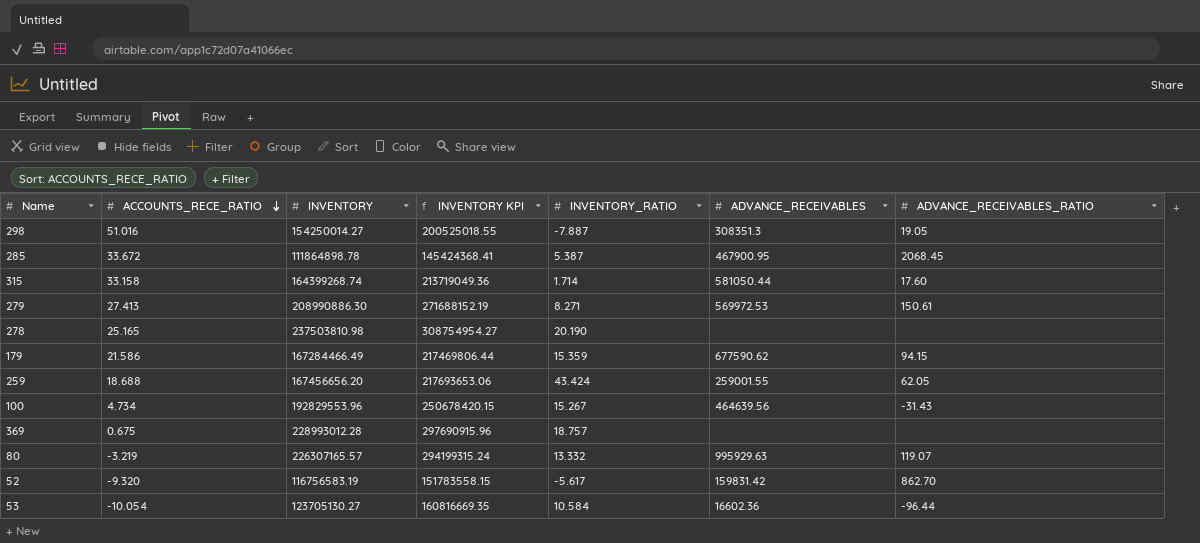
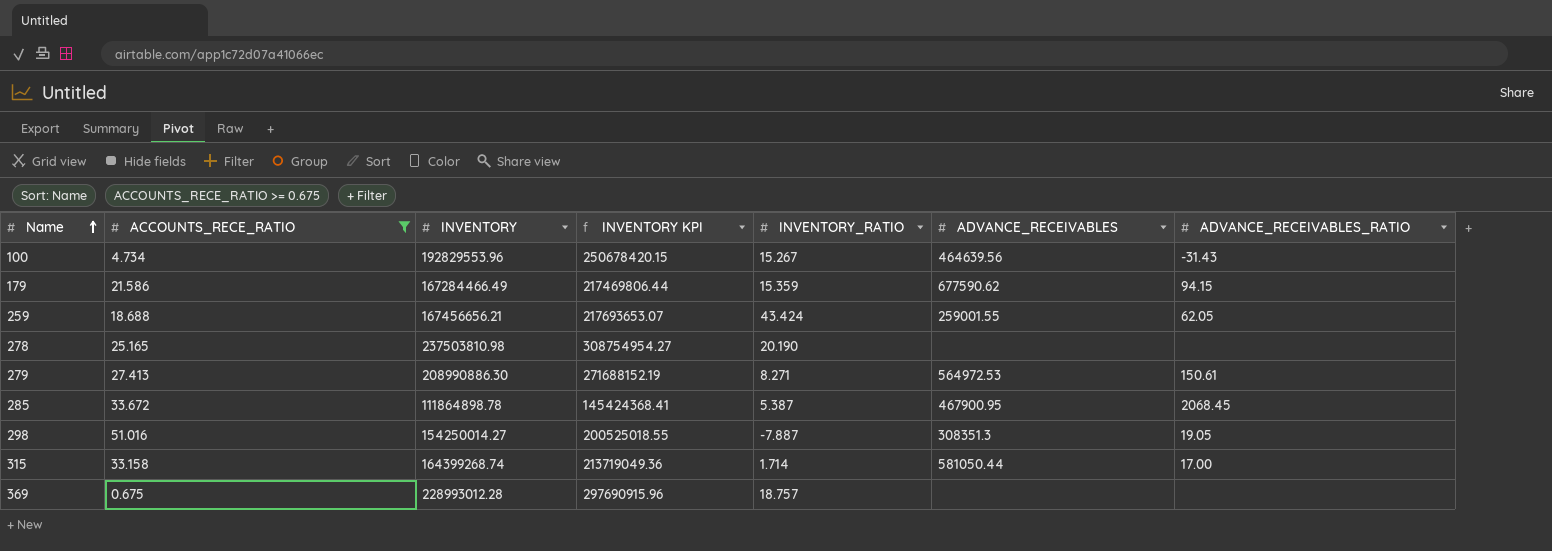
filter: none -> ACCOUNTS_RECE_RATIO >= 0.675
row order: ACCOUNTS_RECE_RATIO descending -> Name ascending
259 | INVENTORY: 167456656.20 -> 167456656.21
259 | INVENTORY KPI: 217693653.06 -> 217693653.07
279 | ADVANCE_RECEIVABLES: 569972.53 -> 564972.53
315 | ADVANCE_RECEIVABLES_RATIO: 17.60 -> 17.00

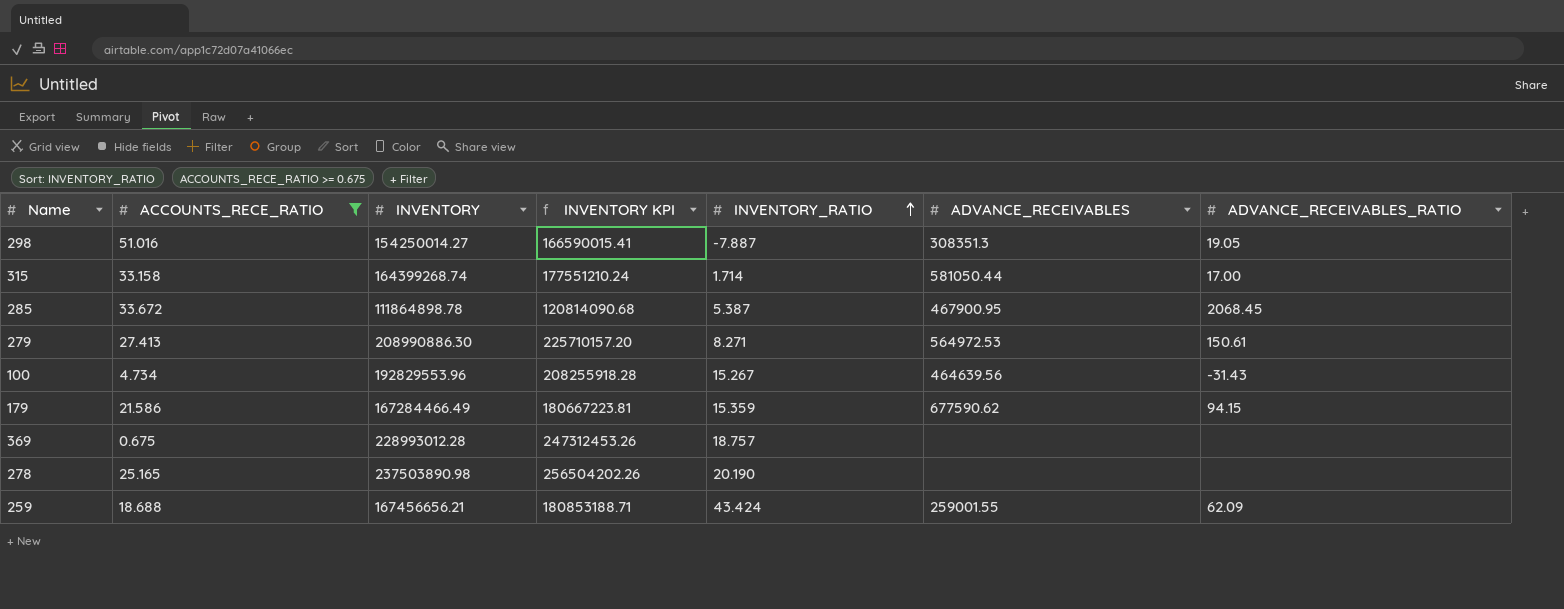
row order: Name ascending -> INVENTORY_RATIO ascending
column INVENTORY KPI | formula: [INVENTORY] * 1.3 -> [INVENTORY] * 1.08
278 | INVENTORY: 237503810.98 -> 237503890.98
259 | ADVANCE_RECEIVABLES_RATIO: 62.05 -> 62.09

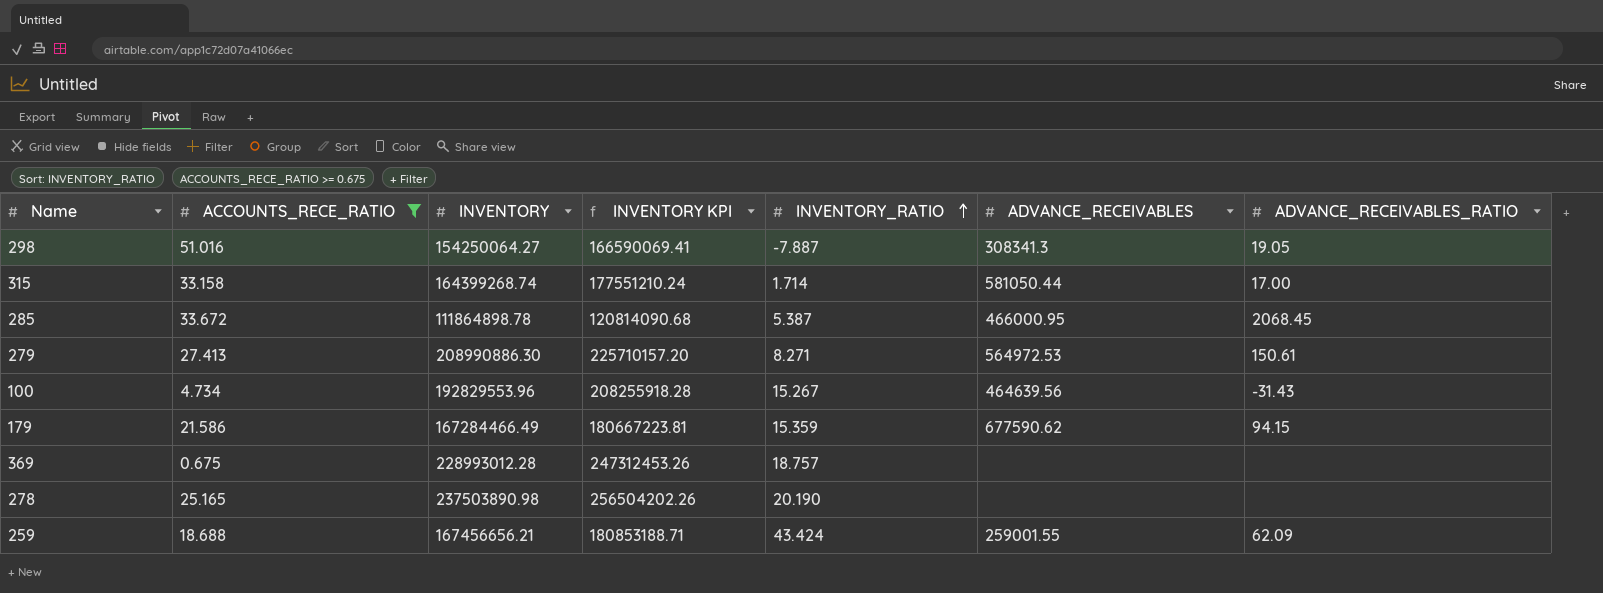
298 | INVENTORY: 154250014.27 -> 154250064.27
298 | INVENTORY KPI: 166590015.41 -> 166590069.41
298 | ADVANCE_RECEIVABLES: 308351.3 -> 308341.3
285 | ADVANCE_RECEIVABLES: 467900.95 -> 466000.95

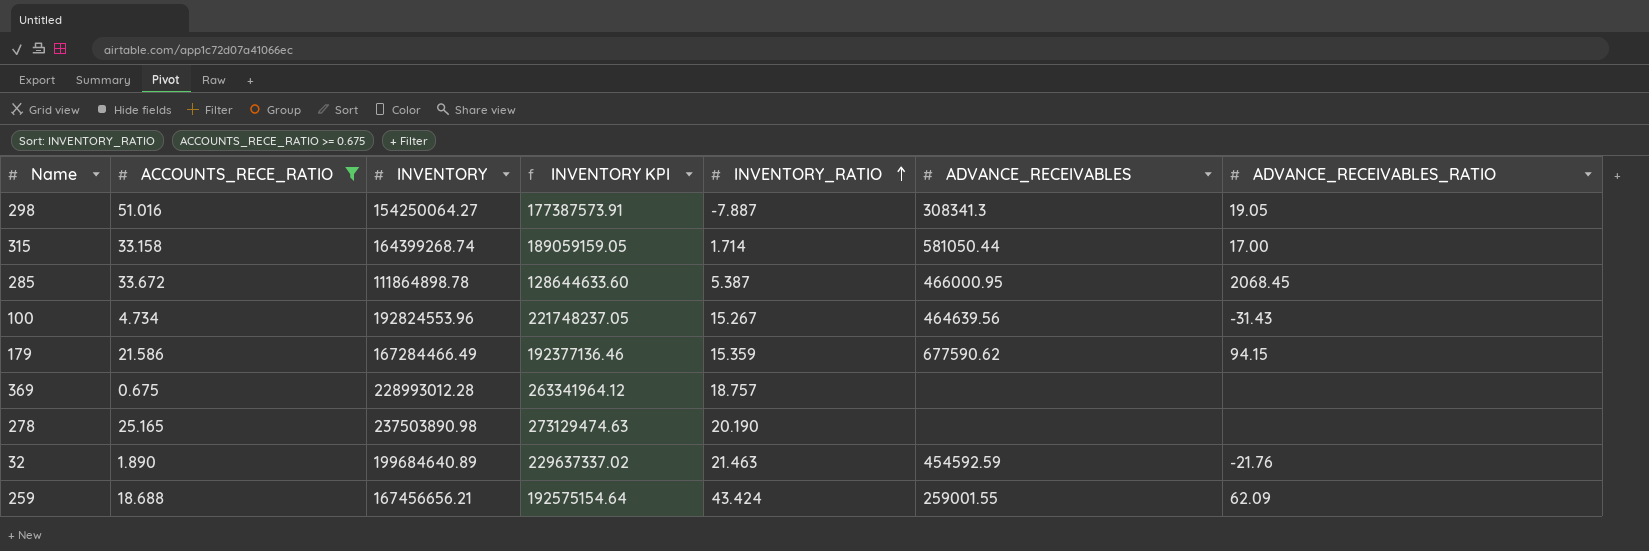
column INVENTORY KPI | formula: [INVENTORY] * 1.08 -> [INVENTORY] * 1.15
row 279: 27.413 | 208990886.30 | 225710157.20 | 8.271 | 564972.53 | 150.61 -> none
100 | INVENTORY: 192829553.96 -> 192824553.96
row 32: none -> 1.890 | 199684640.89 | 229637337.02 | 21.463 | 454592.59 | -21.76

